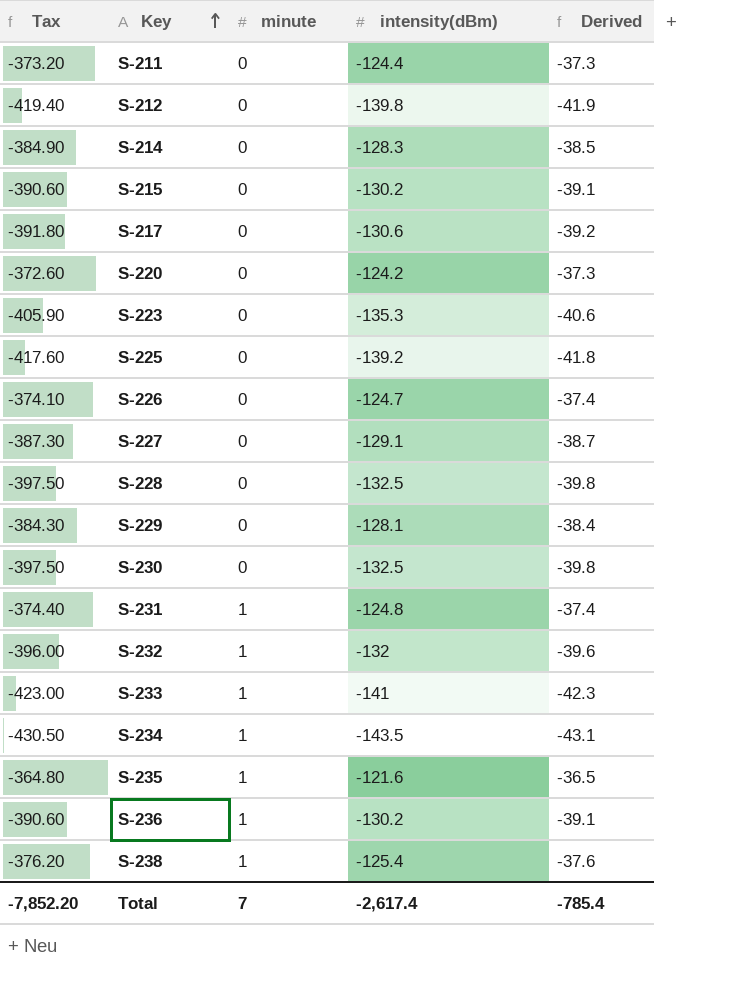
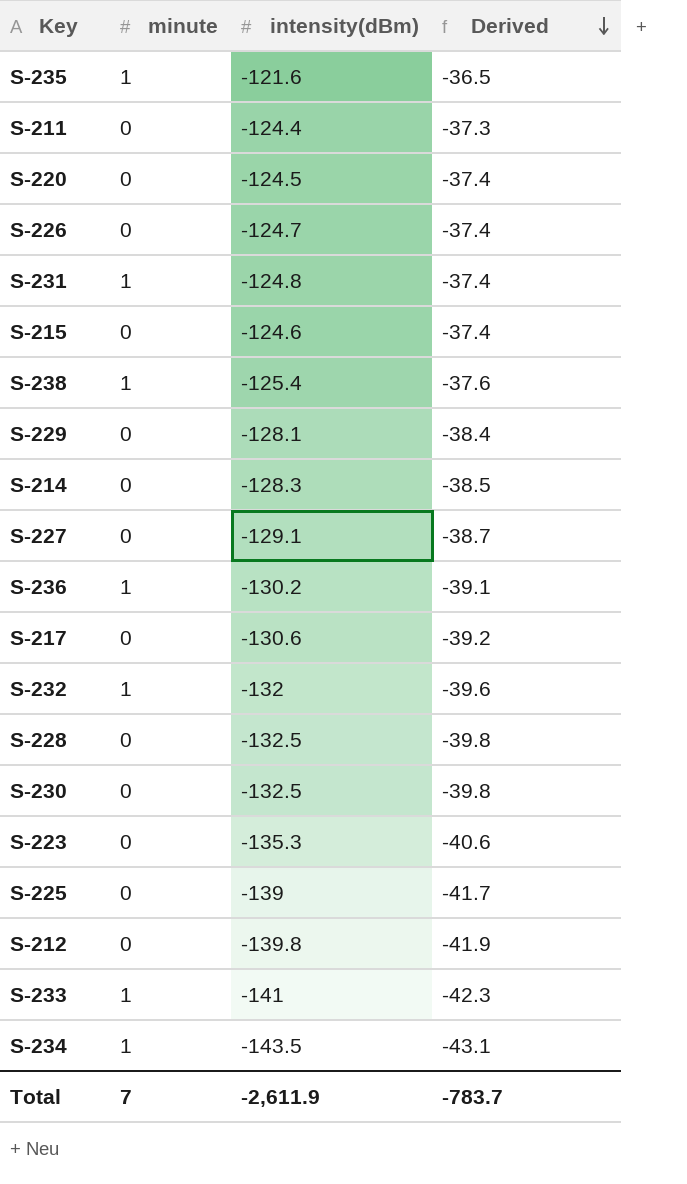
row order: Key ascending -> Derived descending
column Tax | formula: [intensity(dBm)] * 3 -> none
S-220 | intensity(dBm): -124.2 -> -124.5
S-220 | Derived: -37.3 -> -37.4
S-215 | intensity(dBm): -130.2 -> -124.6
S-215 | Derived: -39.1 -> -37.4
S-225 | intensity(dBm): -139.2 -> -139
S-225 | Derived: -41.8 -> -41.7
Total | intensity(dBm): -2,617.4 -> -2,611.9
Total | Derived: -785.4 -> -783.7

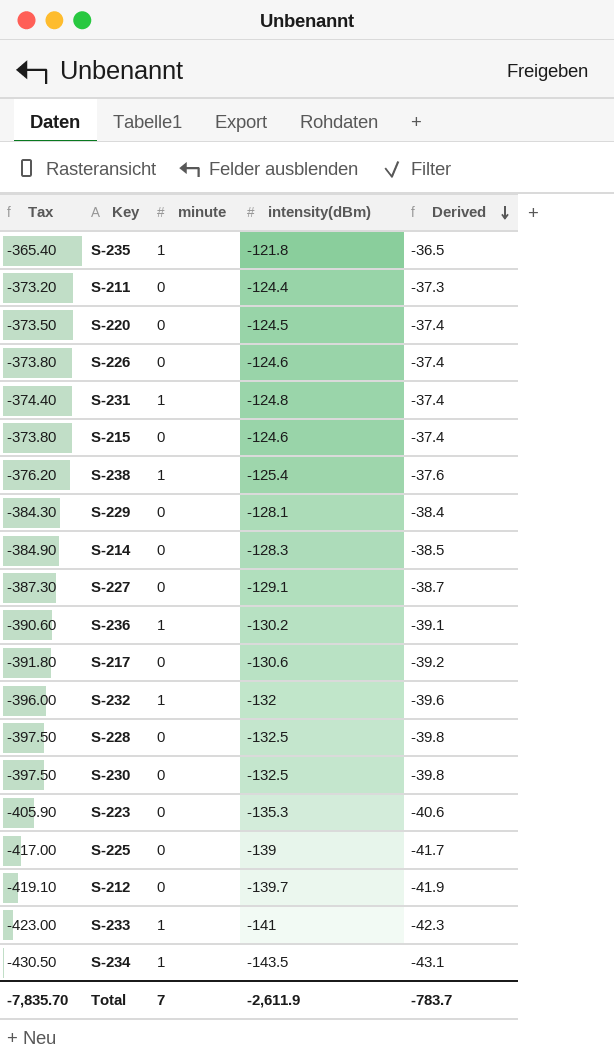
column Tax | formula: none -> [intensity(dBm)] * 3
S-235 | intensity(dBm): -121.6 -> -121.8
S-226 | intensity(dBm): -124.7 -> -124.6
S-212 | intensity(dBm): -139.8 -> -139.7

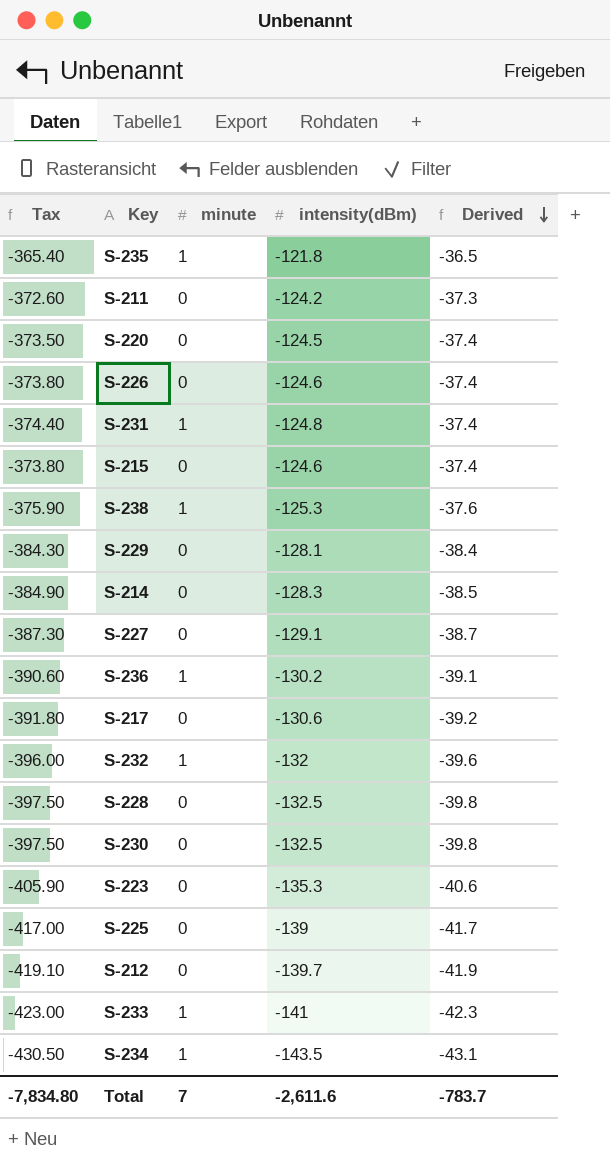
S-211 | Tax: -373.20 -> -372.60
S-211 | intensity(dBm): -124.4 -> -124.2
S-238 | Tax: -376.20 -> -375.90
S-238 | intensity(dBm): -125.4 -> -125.3
Total | Tax: -7,835.70 -> -7,834.80
Total | intensity(dBm): -2,611.9 -> -2,611.6

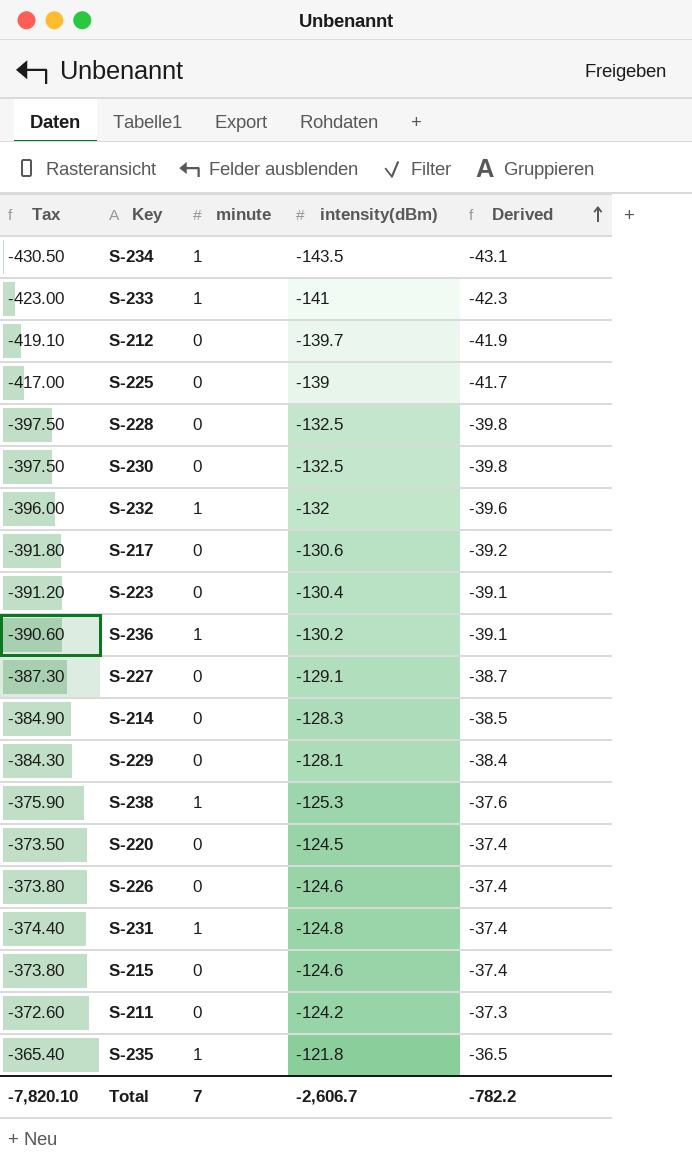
row order: Derived descending -> Derived ascending
S-223 | Tax: -405.90 -> -391.20
S-223 | intensity(dBm): -135.3 -> -130.4
S-223 | Derived: -40.6 -> -39.1
Total | Tax: -7,834.80 -> -7,820.10
Total | intensity(dBm): -2,611.6 -> -2,606.7
Total | Derived: -783.7 -> -782.2

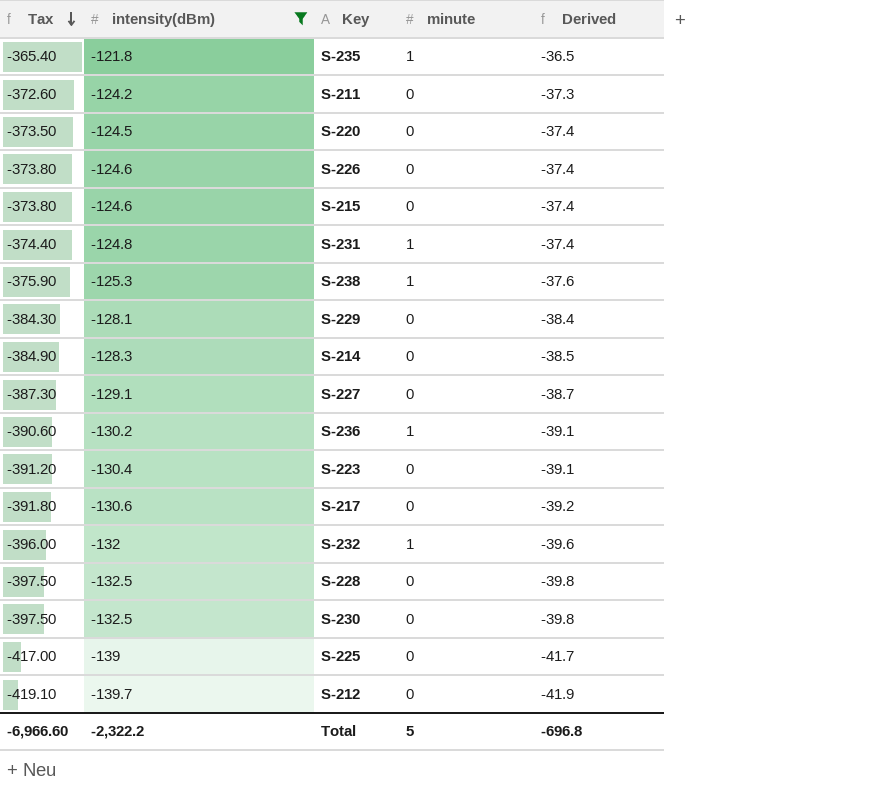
filter: none -> intensity(dBm) >= -139.7
row order: Derived ascending -> Tax descending
column intensity(dBm) | position: 4 -> 2
Total | Tax: -7,820.10 -> -6,966.60
Total | intensity(dBm): -2,606.7 -> -2,322.2
Total | minute: 7 -> 5
Total | Derived: -782.2 -> -696.8

